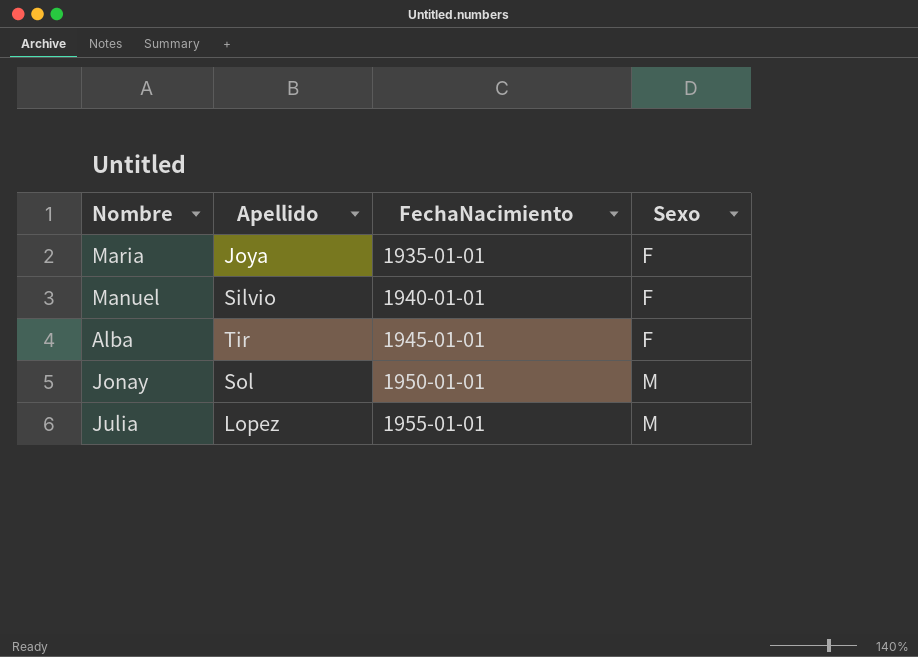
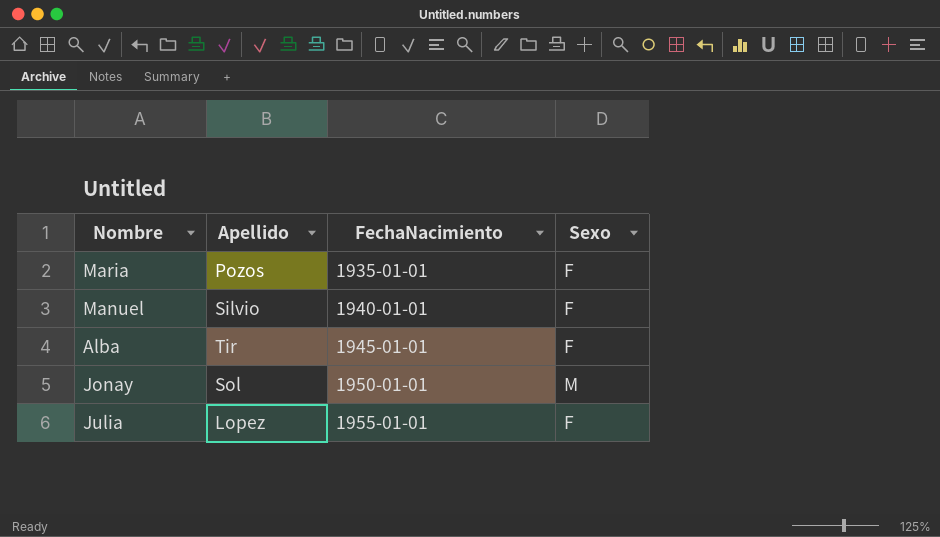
Maria | Apellido: Joya -> Pozos
Julia | Sexo: M -> F

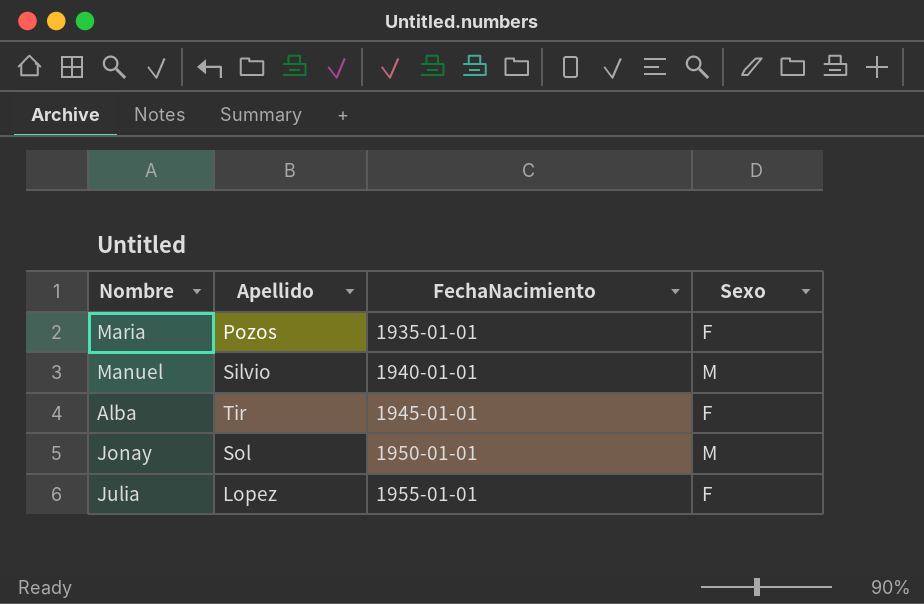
Manuel | Sexo: F -> M

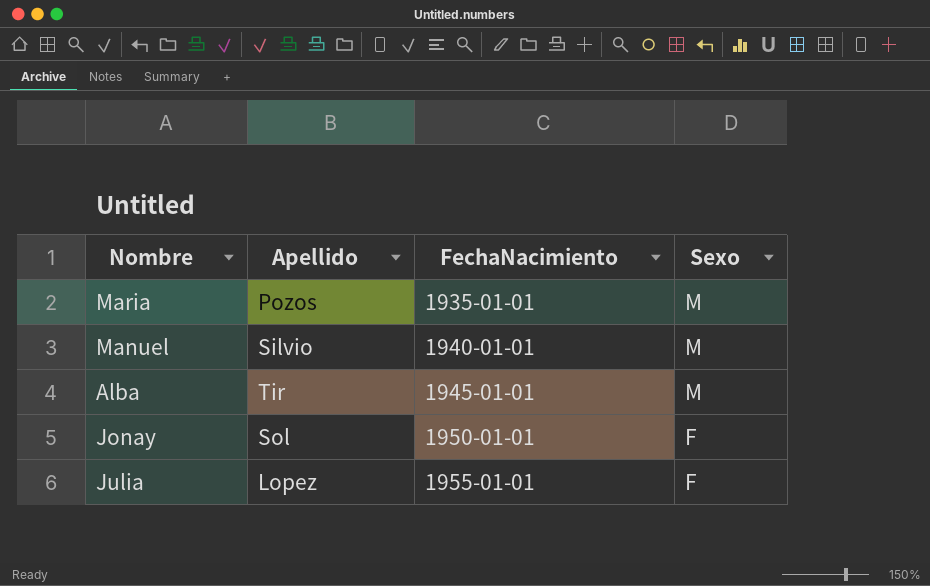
Maria | Sexo: F -> M
Alba | Sexo: F -> M
Jonay | Sexo: M -> F

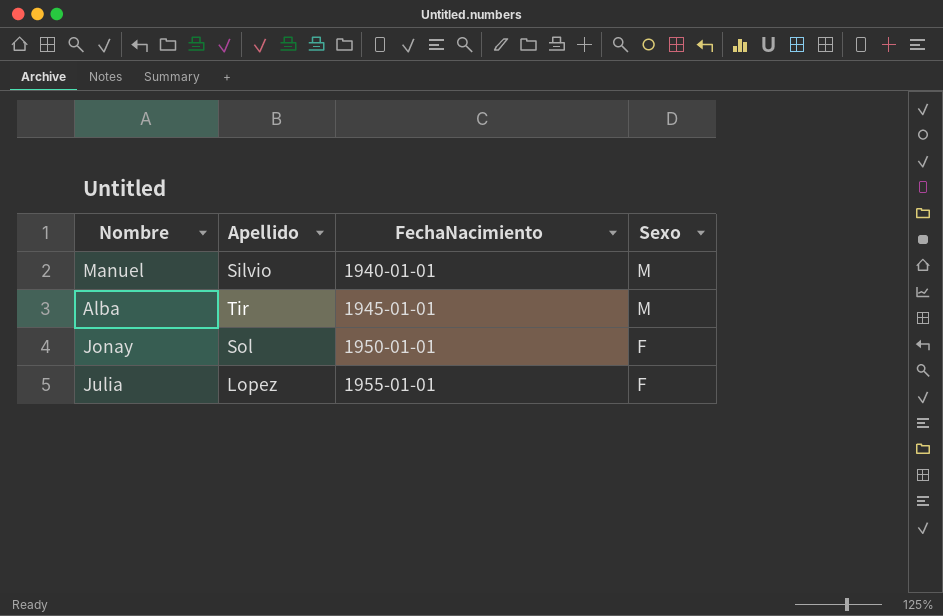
row Maria: Pozos | 1935-01-01 | M -> none

